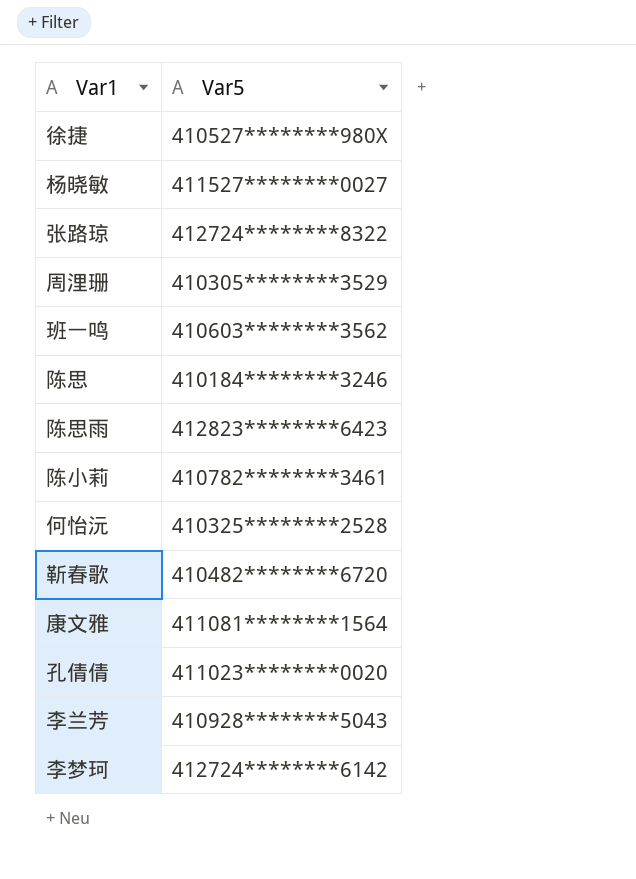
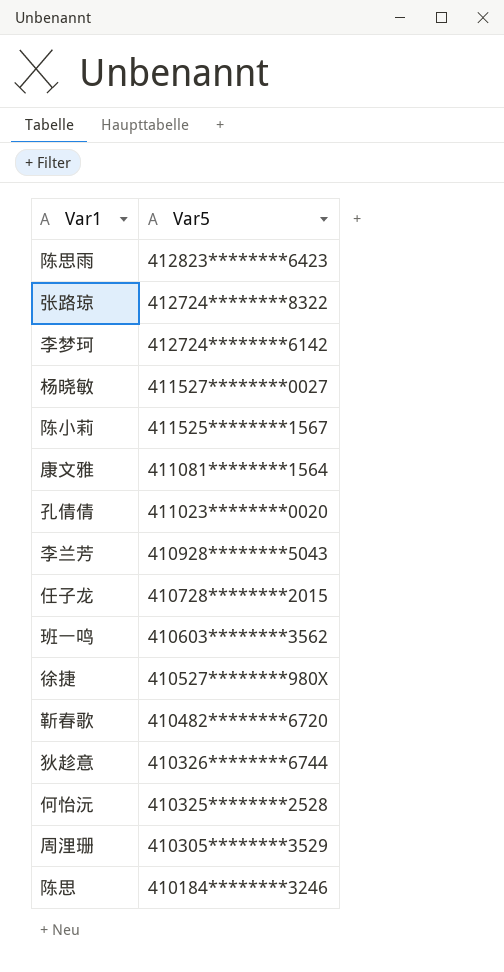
row order: none -> Var5 descending
陈小莉 | Var5: 410782********3461 -> 411525********1567
row 任子龙: none -> 410728********2015
row 狄趁意: none -> 410326********6744

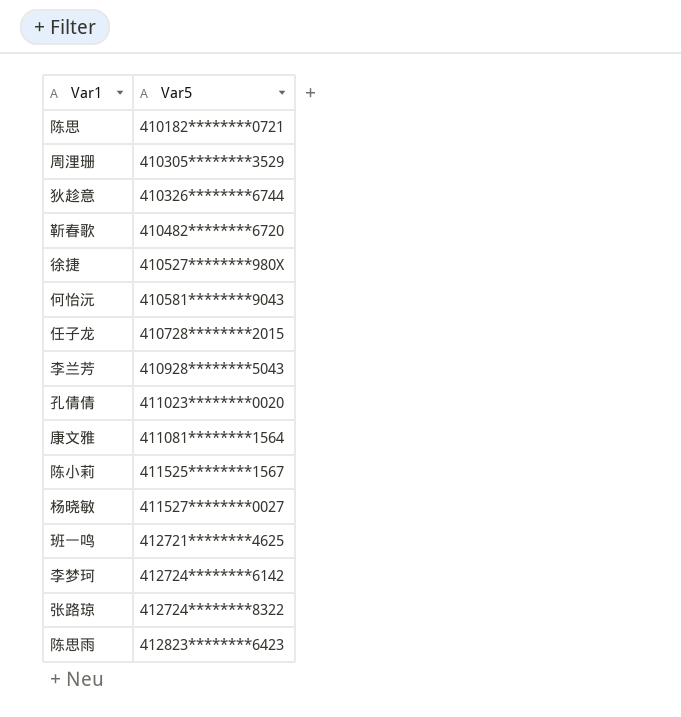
row order: Var5 descending -> Var5 ascending
陈思 | Var5: 410184********3246 -> 410182********0721
何怡沅 | Var5: 410325********2528 -> 410581********9043
班一鸣 | Var5: 410603********3562 -> 412721********4625

